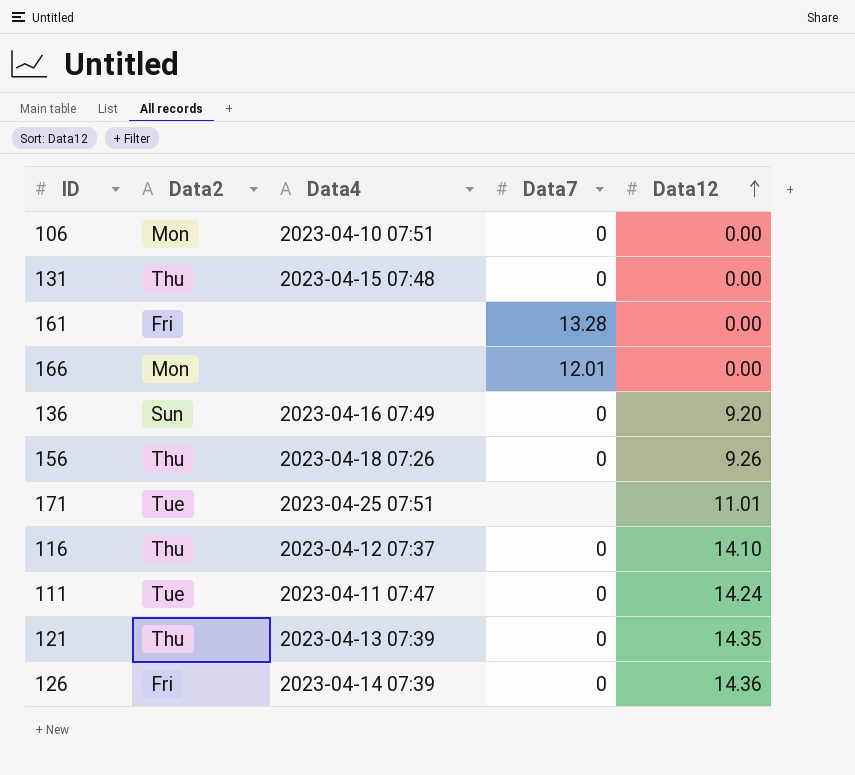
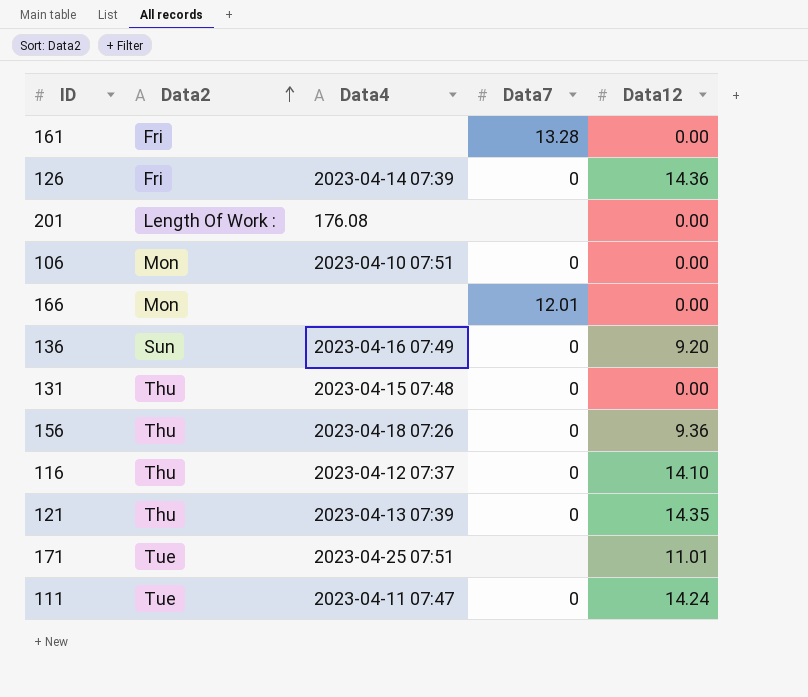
row order: Data12 ascending -> Data2 ascending
row 201: none -> Length Of Work : | 176.08 | none | 0.00
156 | Data12: 9.26 -> 9.36

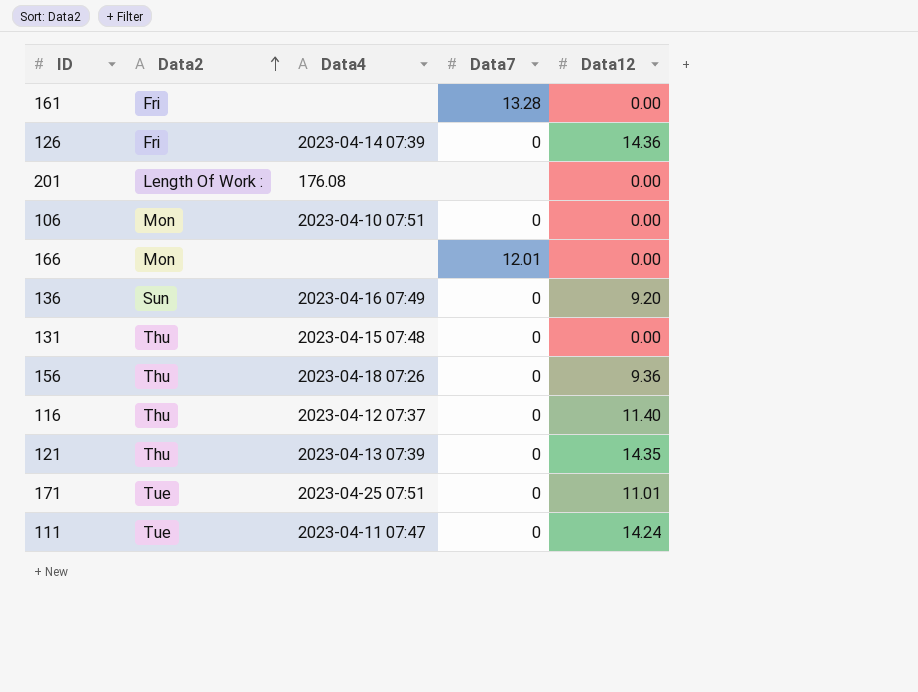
116 | Data12: 14.10 -> 11.40
171 | Data7: none -> 0

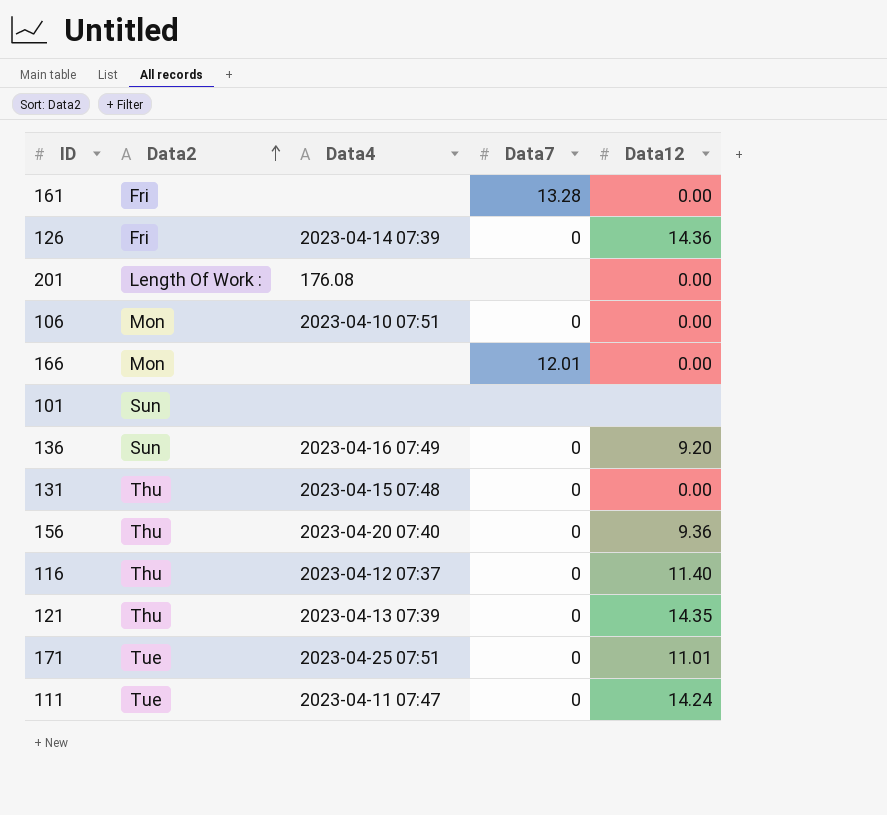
row 101: none -> Sun | none | none | none
156 | Data4: 2023-04-18 07:26 -> 2023-04-20 07:40

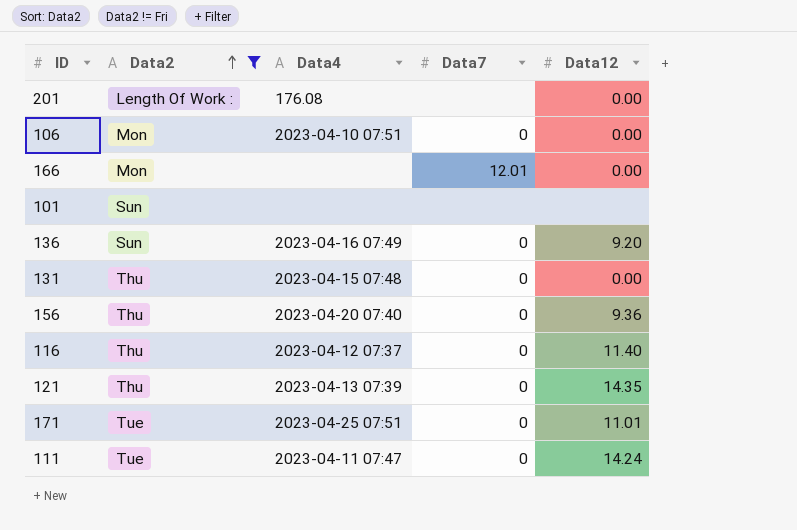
filter: none -> Data2 != Fri

